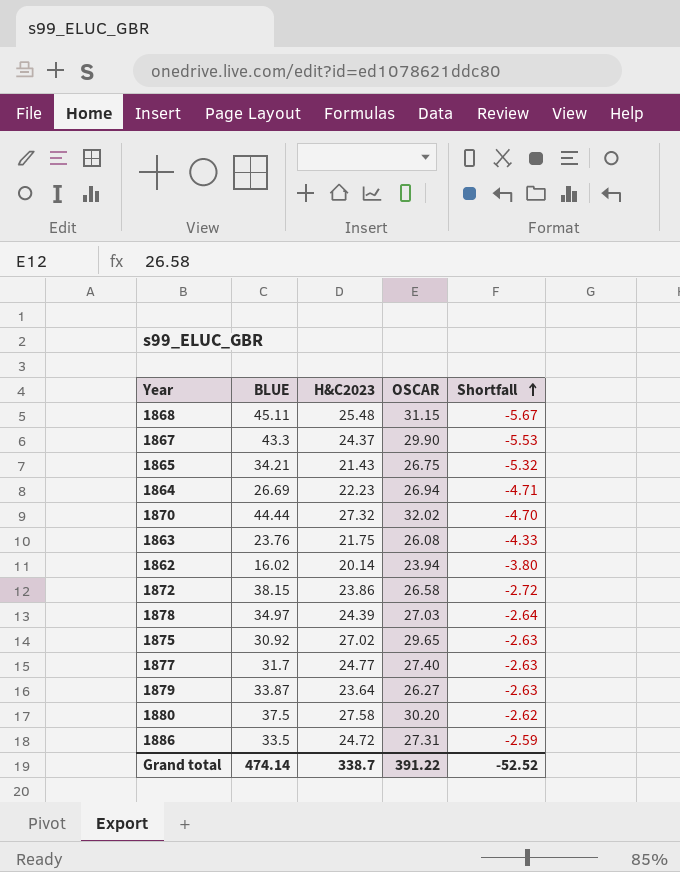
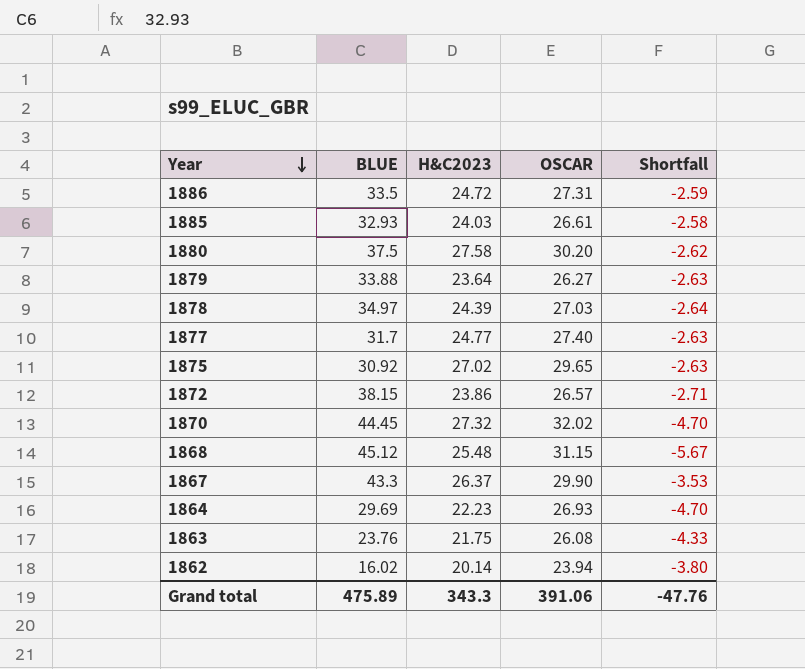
row order: Shortfall ascending -> Year descending
row 1865: 34.21 | 21.43 | 26.75 | -5.32 -> none
row 1885: none -> 32.93 | 24.03 | 26.61 | -2.58
1879 | BLUE: 33.87 -> 33.88
1872 | OSCAR: 26.58 -> 26.57
1872 | Shortfall: -2.72 -> -2.71
1870 | BLUE: 44.44 -> 44.45
1868 | BLUE: 45.11 -> 45.12
1867 | H&C2023: 24.37 -> 26.37
1867 | Shortfall: -5.53 -> -3.53
1864 | BLUE: 26.69 -> 29.69
1864 | OSCAR: 26.94 -> 26.93
1864 | Shortfall: -4.71 -> -4.70
Grand total | BLUE: 474.14 -> 475.89
Grand total | H&C2023: 338.7 -> 343.3
Grand total | OSCAR: 391.22 -> 391.06
Grand total | Shortfall: -52.52 -> -47.76

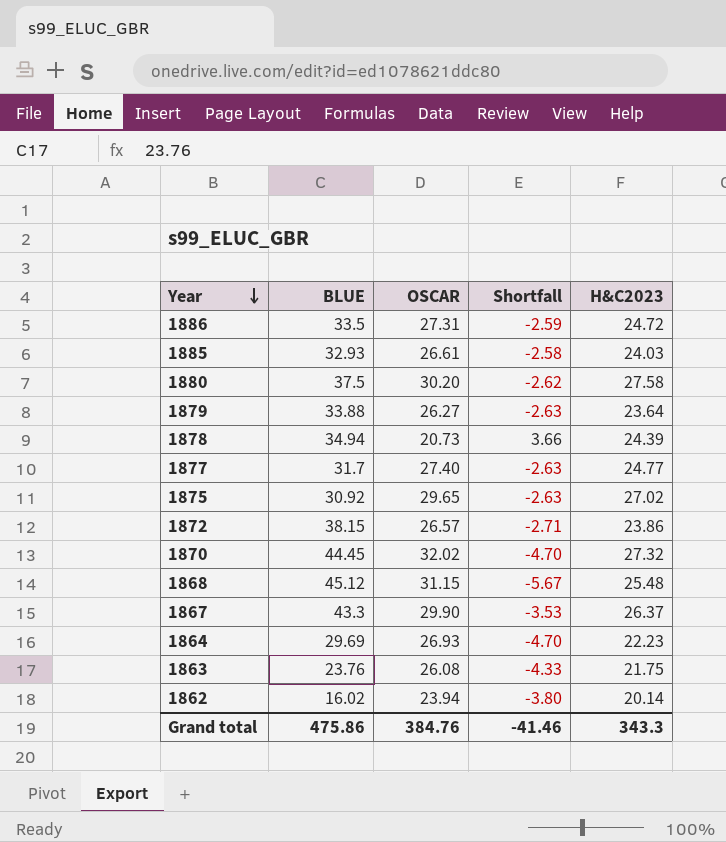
column H&C2023 | position: 3 -> 5
1878 | BLUE: 34.97 -> 34.94
1878 | OSCAR: 27.03 -> 20.73
1878 | Shortfall: -2.64 -> 3.66
Grand total | BLUE: 475.89 -> 475.86
Grand total | OSCAR: 391.06 -> 384.76
Grand total | Shortfall: -47.76 -> -41.46

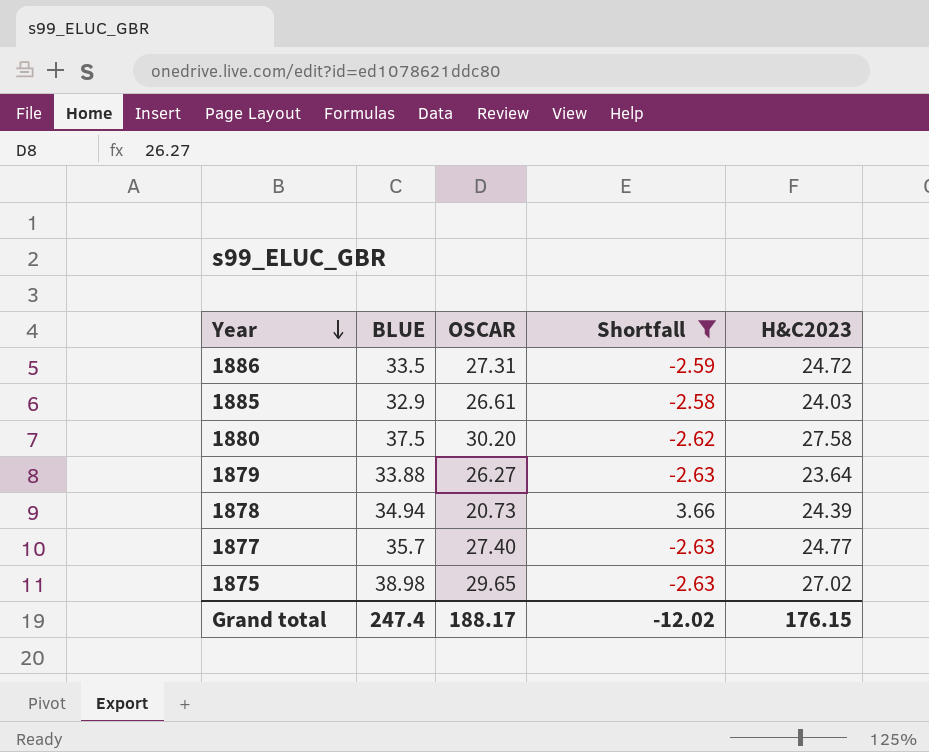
filter: none -> Shortfall >= -2.63
1885 | BLUE: 32.93 -> 32.9
1877 | BLUE: 31.7 -> 35.7
1875 | BLUE: 30.92 -> 38.98
Grand total | BLUE: 475.86 -> 247.4
Grand total | OSCAR: 384.76 -> 188.17
Grand total | Shortfall: -41.46 -> -12.02
Grand total | H&C2023: 343.3 -> 176.15

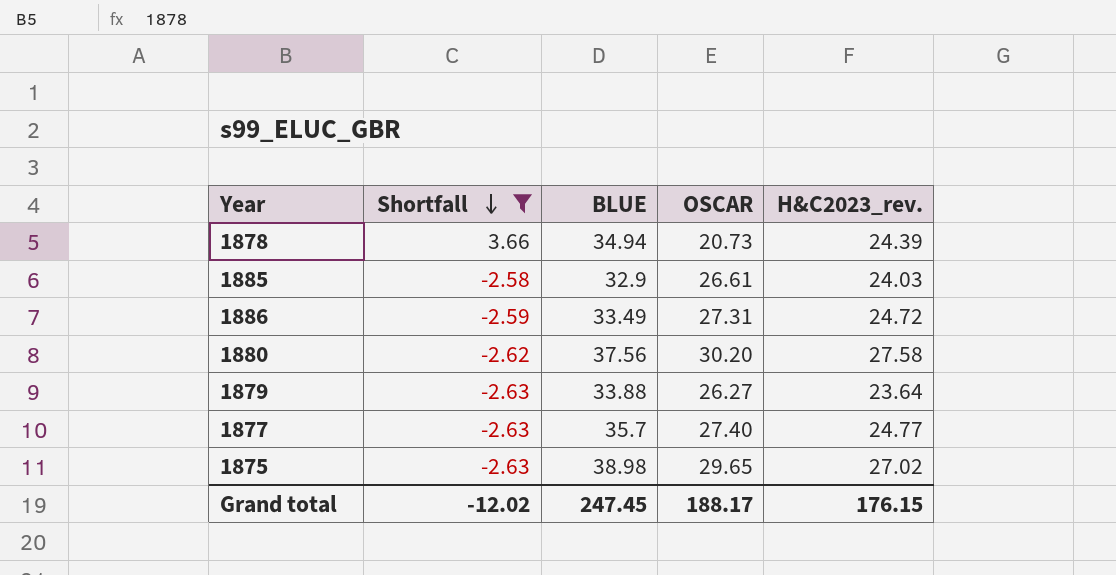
row order: Year descending -> Shortfall descending
column Shortfall | position: 4 -> 2
column name: H&C2023 -> H&C2023_rev.
1886 | BLUE: 33.5 -> 33.49
1880 | BLUE: 37.5 -> 37.56
Grand total | BLUE: 247.4 -> 247.45

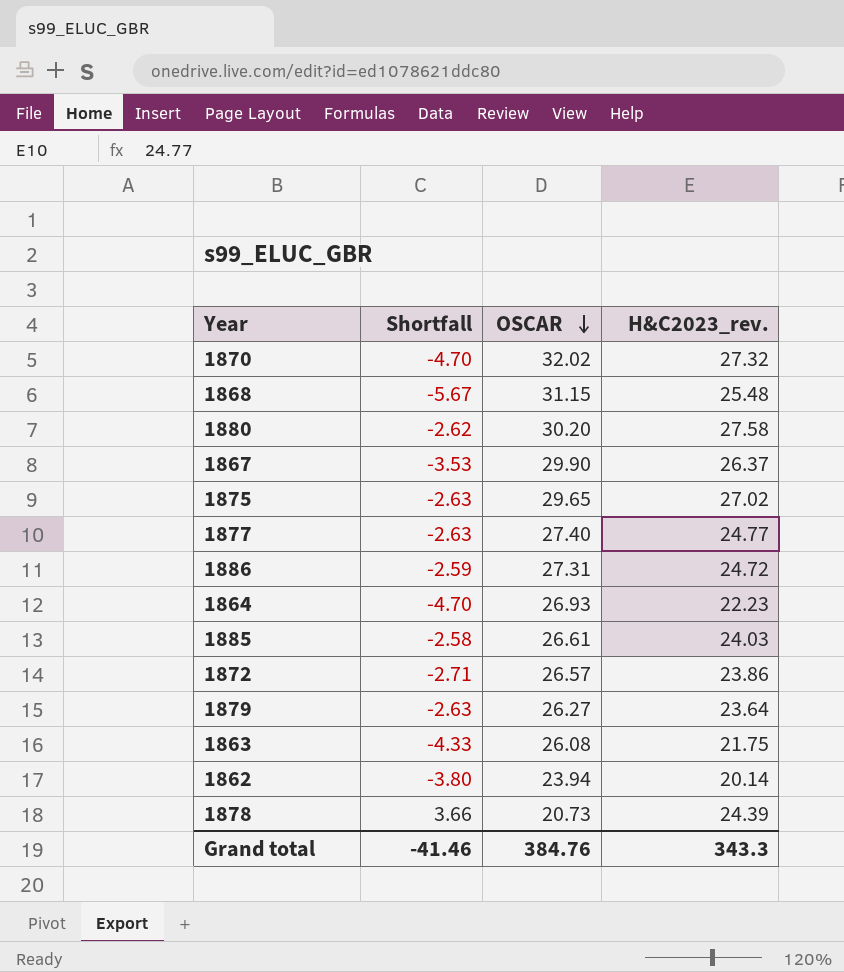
filter: Shortfall >= -2.63 -> none
row order: Shortfall descending -> OSCAR descending
column BLUE | position: 3 -> none
Grand total | Shortfall: -12.02 -> -41.46
Grand total | OSCAR: 188.17 -> 384.76
Grand total | H&C2023_rev.: 176.15 -> 343.3

